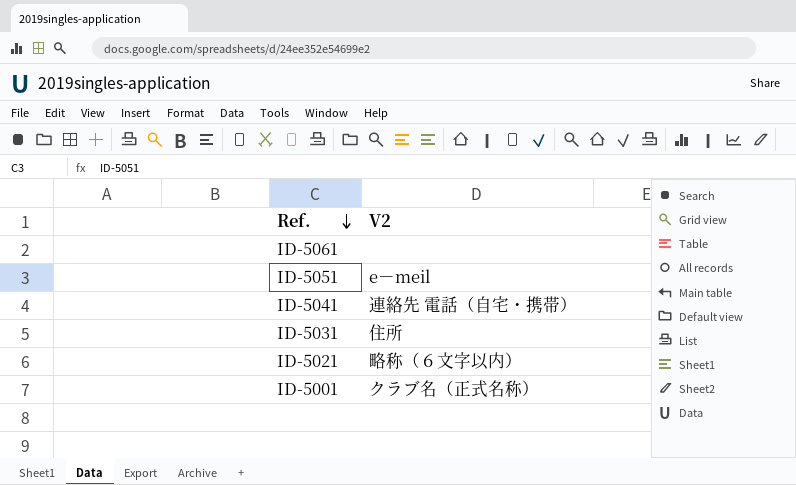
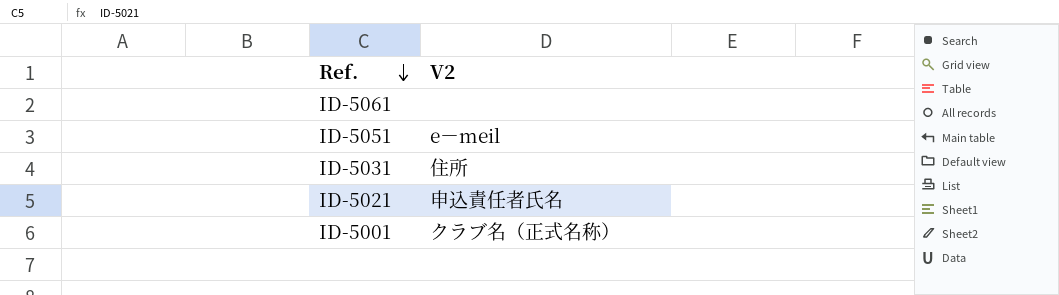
row ID-5041: 連絡先 電話（自宅・携帯） -> none
ID-5021 | V2: 略称（６文字以内） -> 申込責任者氏名

